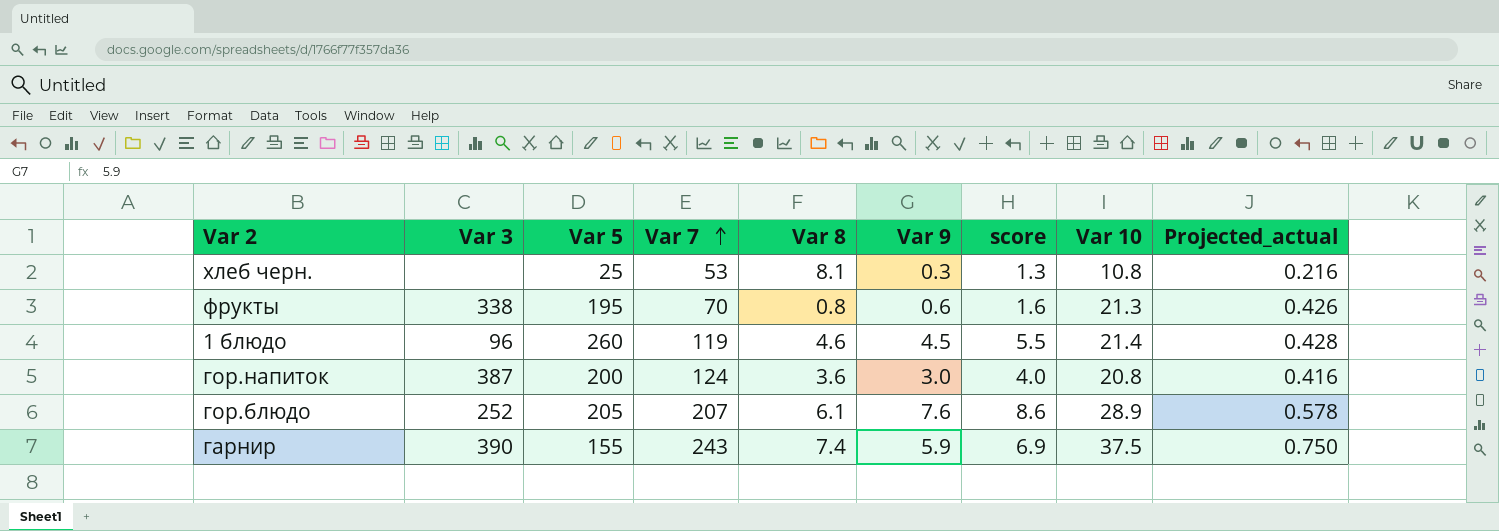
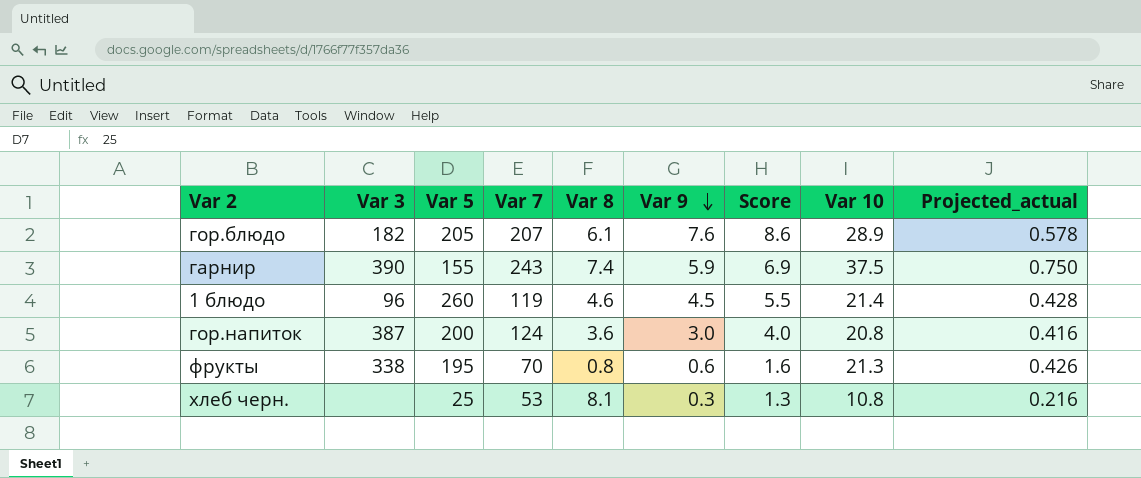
row order: Var 7 ascending -> Var 9 descending
column name: score -> Score
гор.блюдо | Var 3: 252 -> 182

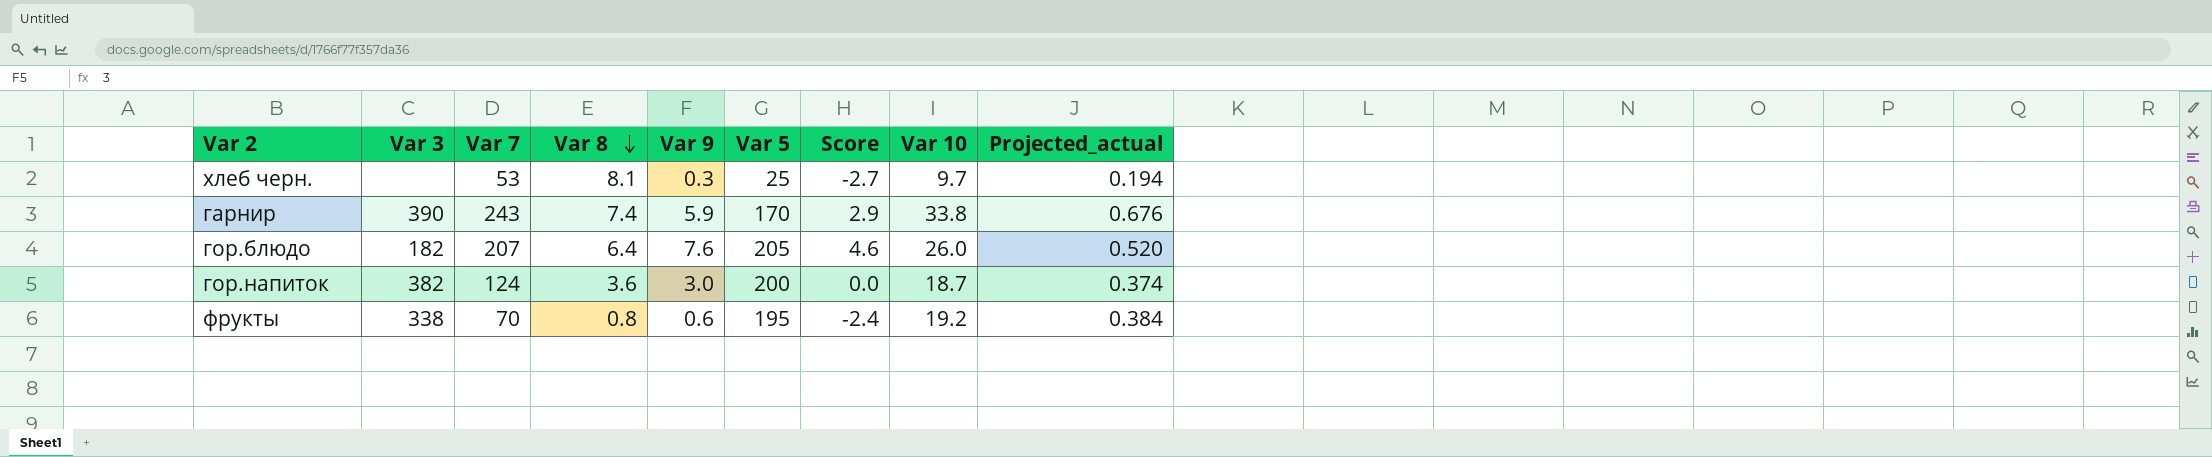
row order: Var 9 descending -> Var 8 descending
column Var 5 | position: 3 -> 6
column Score | formula: [Var 9] + 1 -> [Var 9] - 3
row 1 блюдо: 96 | 260 | 119 | 4.6 | 4.5 | 5.5 | 21.4 | 0.428 -> none
хлеб черн. | Var 10: 10.8 -> 9.7
хлеб черн. | Projected_actual: 0.216 -> 0.194
гарнир | Var 5: 155 -> 170
гарнир | Var 10: 37.5 -> 33.8
гарнир | Projected_actual: 0.750 -> 0.676
гор.блюдо | Var 8: 6.1 -> 6.4
гор.блюдо | Var 10: 28.9 -> 26.0
гор.блюдо | Projected_actual: 0.578 -> 0.520
гор.напиток | Var 3: 387 -> 382
гор.напиток | Var 10: 20.8 -> 18.7
гор.напиток | Projected_actual: 0.416 -> 0.374
фрукты | Var 10: 21.3 -> 19.2
фрукты | Projected_actual: 0.426 -> 0.384

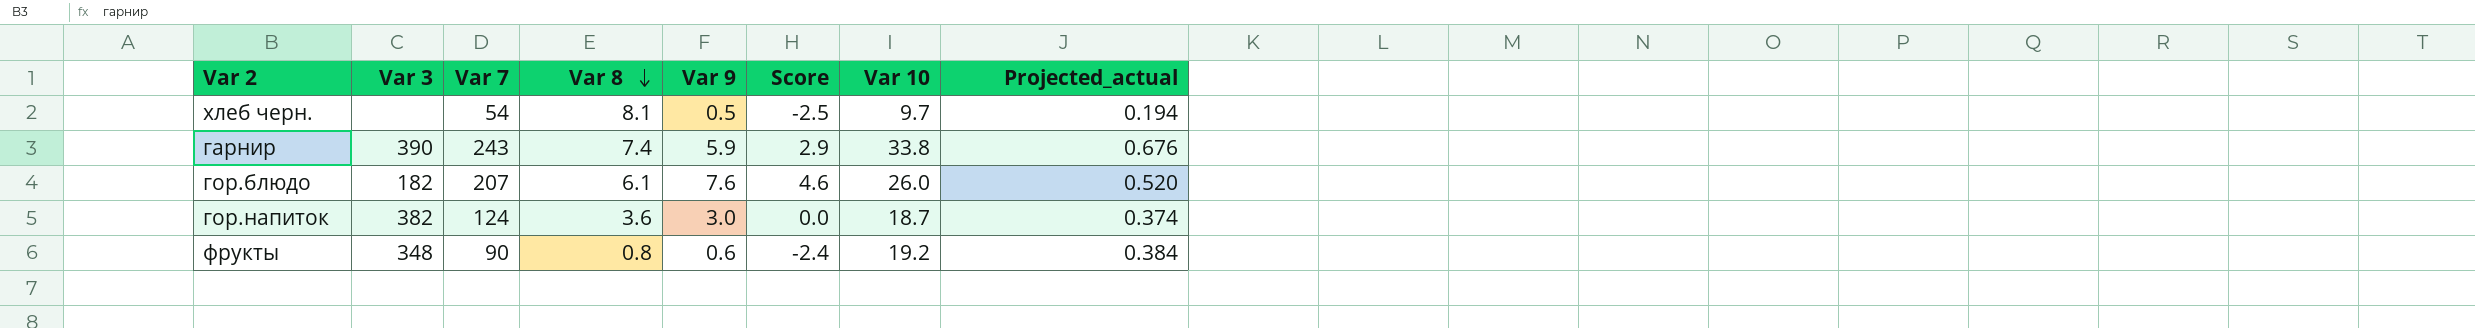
column Var 5 | position: 6 -> none
хлеб черн. | Var 7: 53 -> 54
хлеб черн. | Var 9: 0.3 -> 0.5
хлеб черн. | Score: -2.7 -> -2.5
гор.блюдо | Var 8: 6.4 -> 6.1
фрукты | Var 3: 338 -> 348
фрукты | Var 7: 70 -> 90

